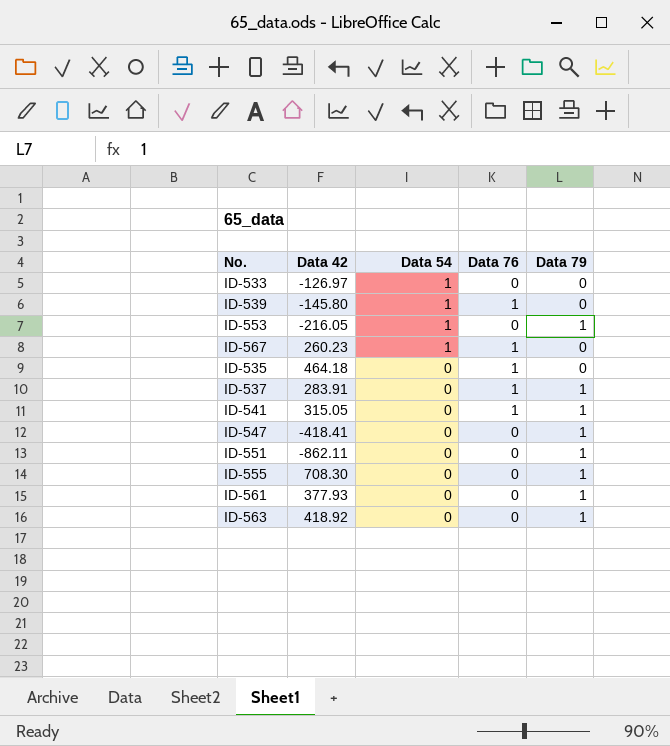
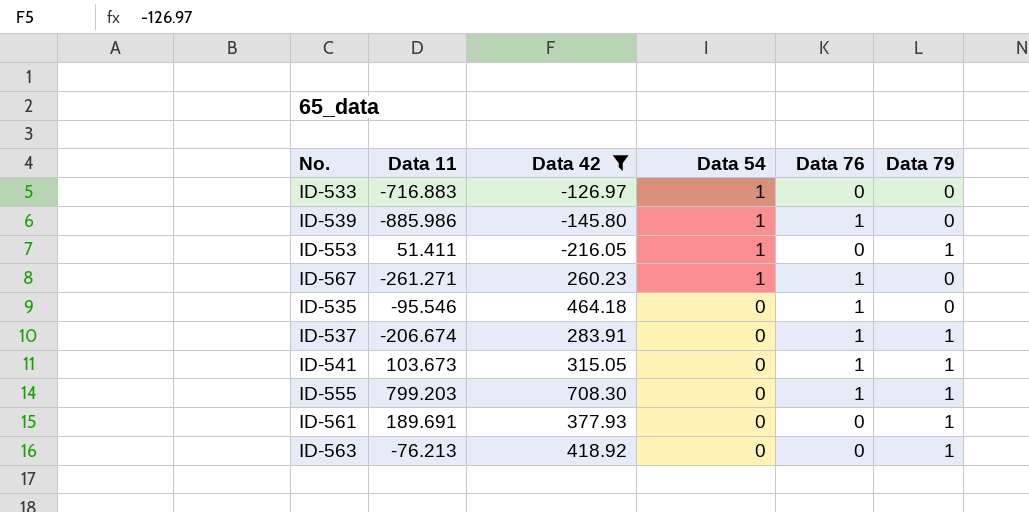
filter: none -> Data 42 >= -216.05
column Data 11 | position: none -> 2
ID-555 | Data 76: 0 -> 1

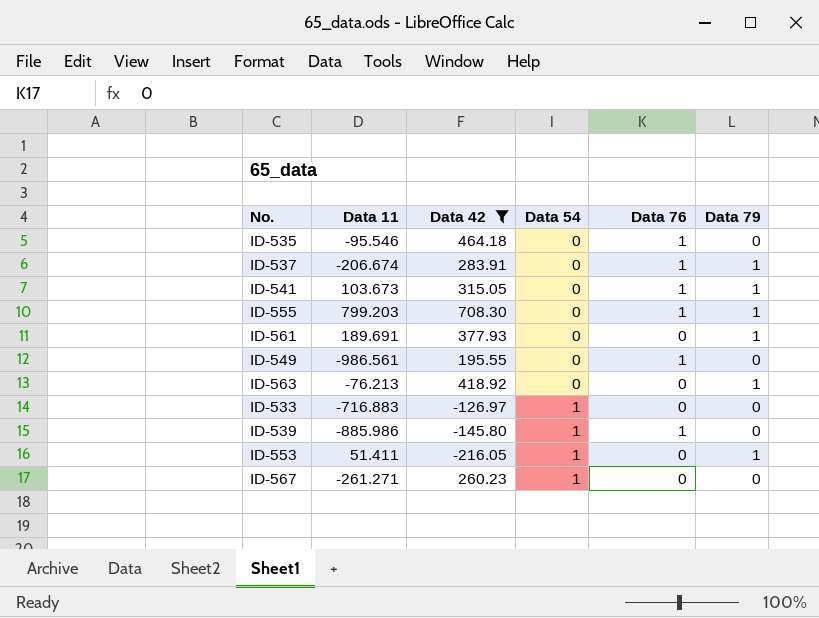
row order: Data 54 descending -> Data 54 ascending
row ID-549: none -> -986.561 | 195.55 | 0 | 1 | 0
ID-567 | Data 76: 1 -> 0

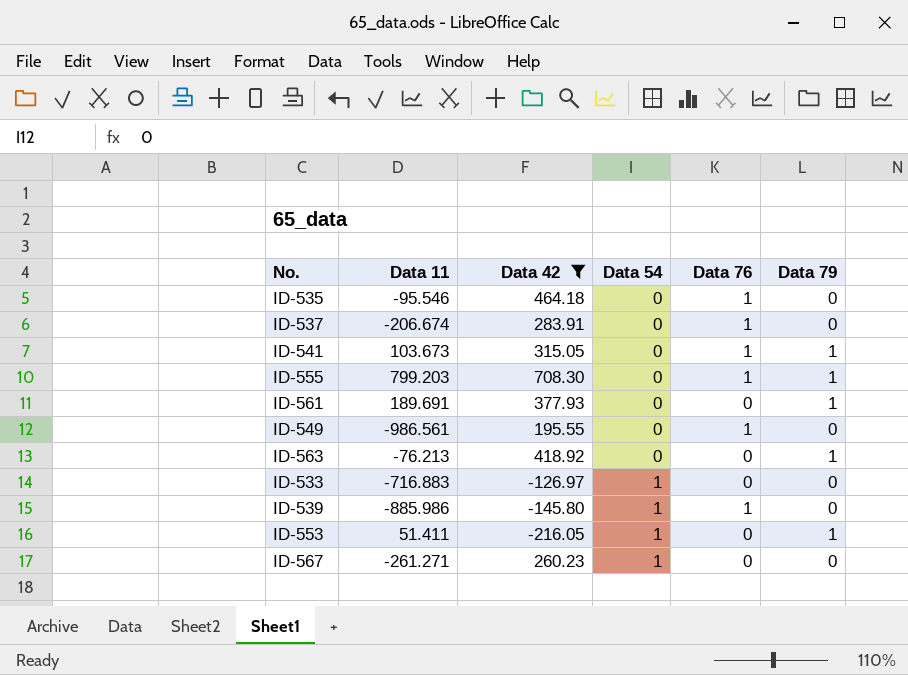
ID-537 | Data 79: 1 -> 0

